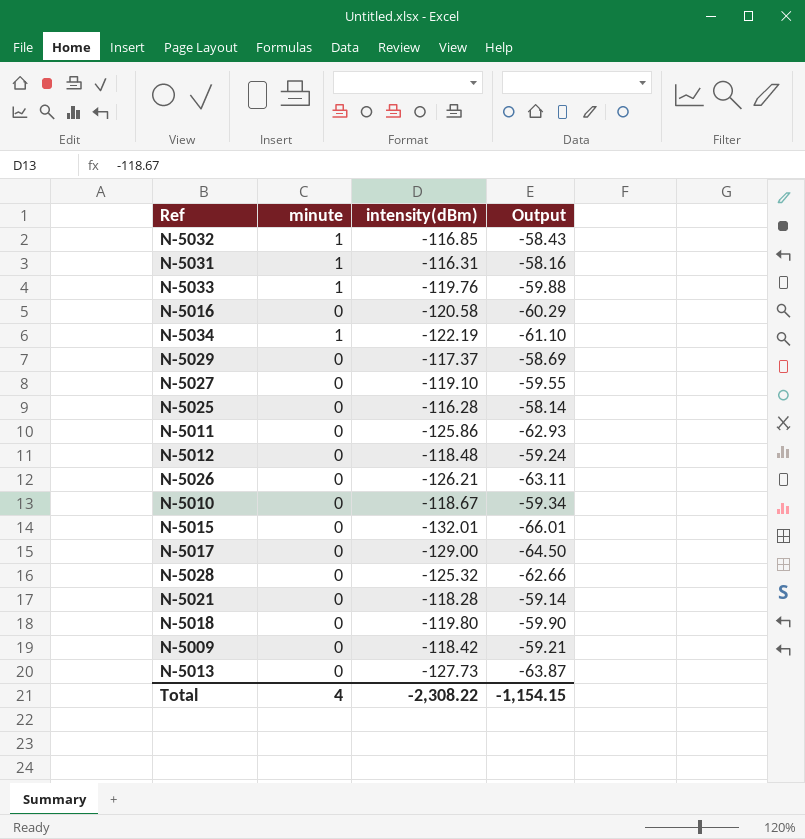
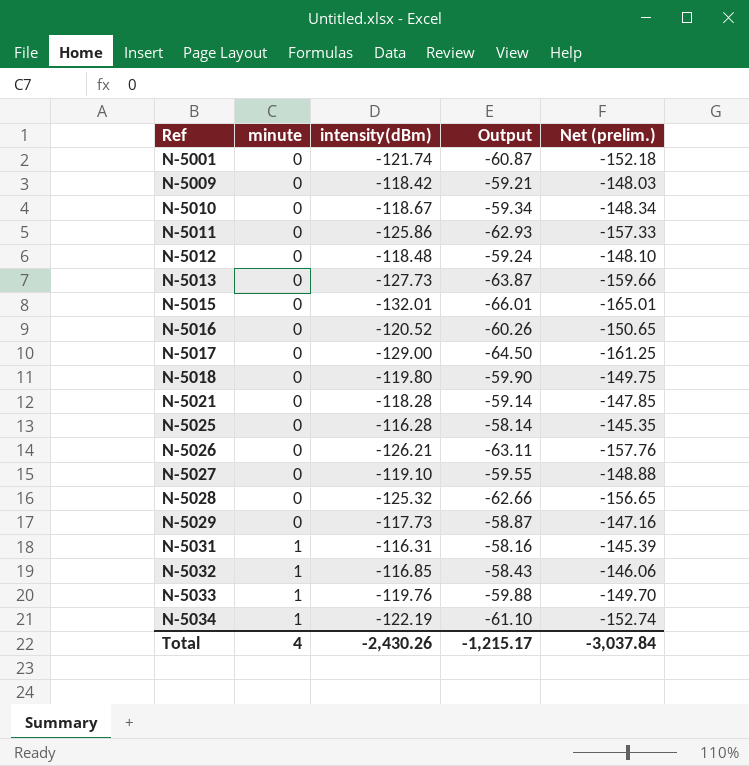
row order: none -> Ref ascending
column Net (prelim.) | formula: none -> [intensity(dBm)] * 1.25
row N-5001: none -> 0 | -121.74 | -60.87 | -152.18
N-5016 | intensity(dBm): -120.58 -> -120.52
N-5016 | Output: -60.29 -> -60.26
N-5029 | intensity(dBm): -117.37 -> -117.73
N-5029 | Output: -58.69 -> -58.87
Total | intensity(dBm): -2,308.22 -> -2,430.26
Total | Output: -1,154.15 -> -1,215.17

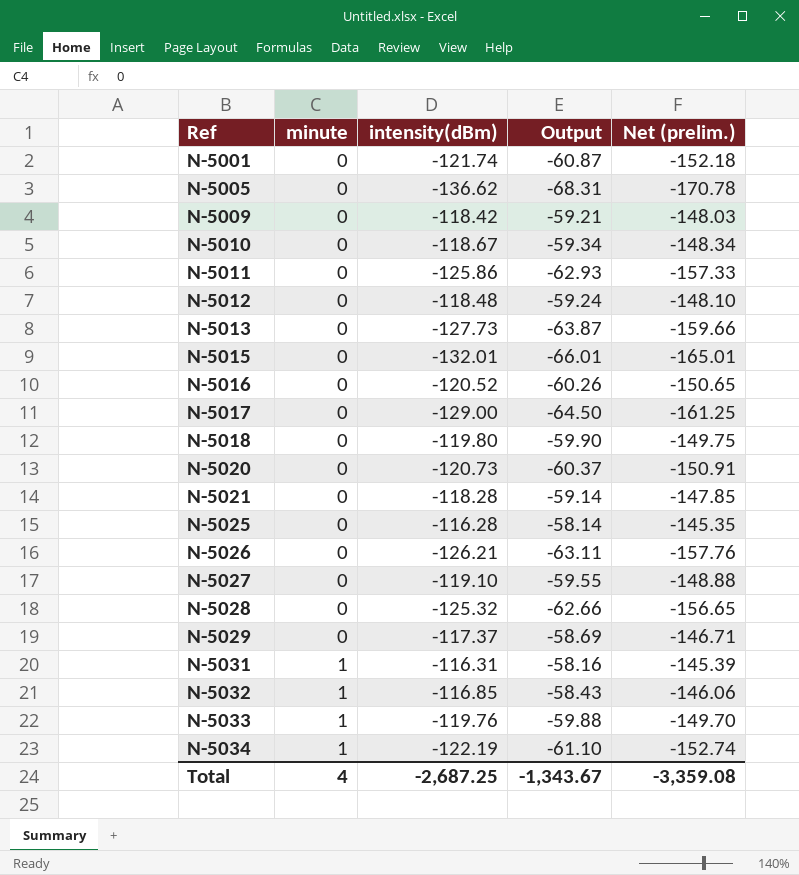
row N-5005: none -> 0 | -136.62 | -68.31 | -170.78
row N-5020: none -> 0 | -120.73 | -60.37 | -150.91
N-5029 | intensity(dBm): -117.73 -> -117.37
N-5029 | Output: -58.87 -> -58.69
N-5029 | Net (prelim.): -147.16 -> -146.71
Total | intensity(dBm): -2,430.26 -> -2,687.25
Total | Output: -1,215.17 -> -1,343.67
Total | Net (prelim.): -3,037.84 -> -3,359.08

